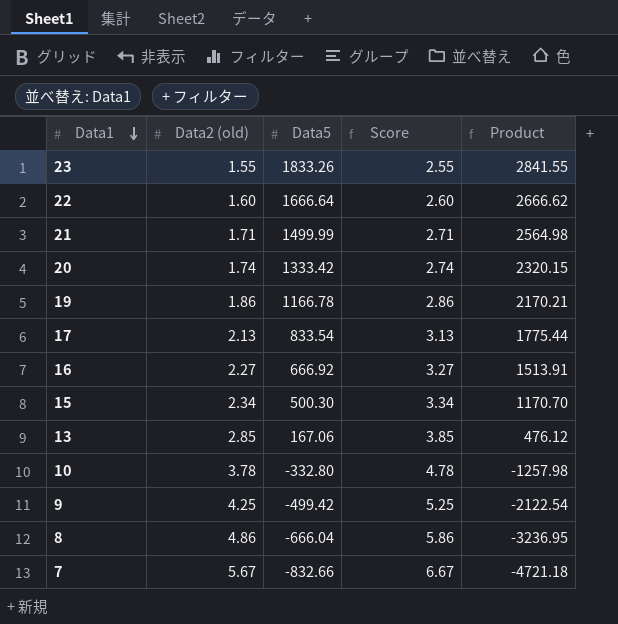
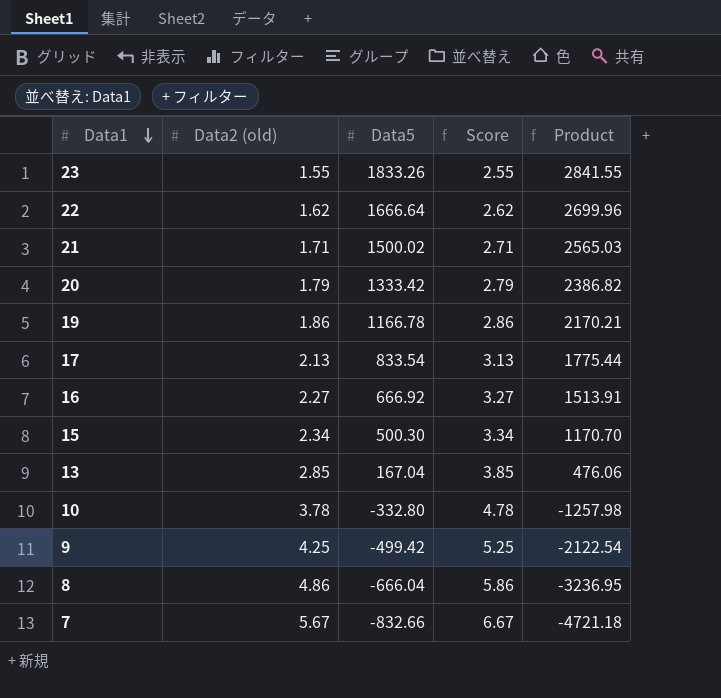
22 | Data2 (old): 1.60 -> 1.62
22 | Score: 2.60 -> 2.62
22 | Product: 2666.62 -> 2699.96
21 | Data5: 1499.99 -> 1500.02
21 | Product: 2564.98 -> 2565.03
20 | Data2 (old): 1.74 -> 1.79
20 | Score: 2.74 -> 2.79
20 | Product: 2320.15 -> 2386.82
13 | Data5: 167.06 -> 167.04
13 | Product: 476.12 -> 476.06

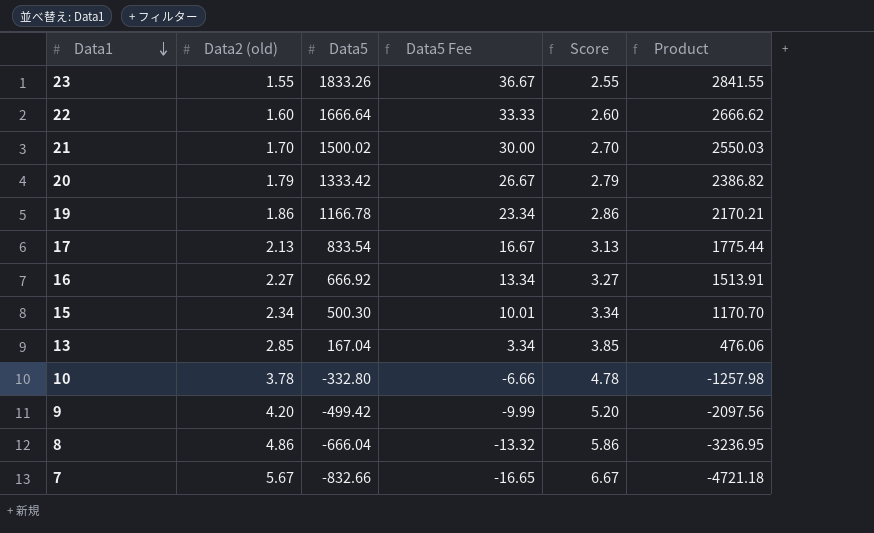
column Data5 Fee | formula: none -> [Data5] * 0.02
22 | Data2 (old): 1.62 -> 1.60
22 | Score: 2.62 -> 2.60
22 | Product: 2699.96 -> 2666.62
21 | Data2 (old): 1.71 -> 1.70
21 | Score: 2.71 -> 2.70
21 | Product: 2565.03 -> 2550.03
9 | Data2 (old): 4.25 -> 4.20
9 | Score: 5.25 -> 5.20
9 | Product: -2122.54 -> -2097.56

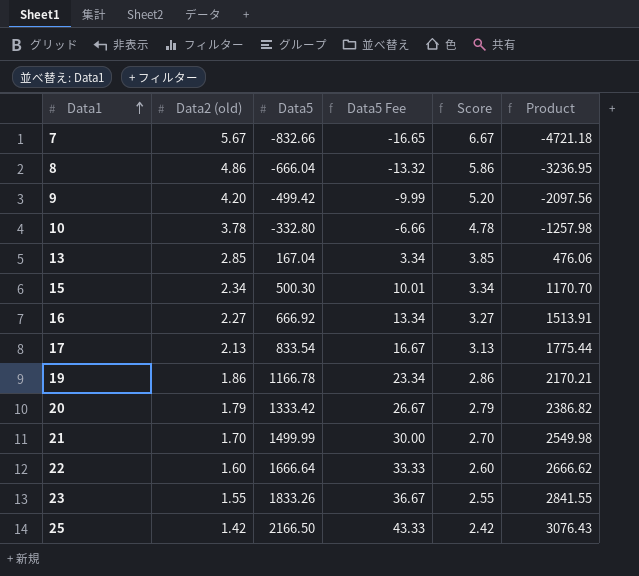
row order: Data1 descending -> Data1 ascending
21 | Data5: 1500.02 -> 1499.99
21 | Product: 2550.03 -> 2549.98
row 25: none -> 1.42 | 2166.50 | 43.33 | 2.42 | 3076.43

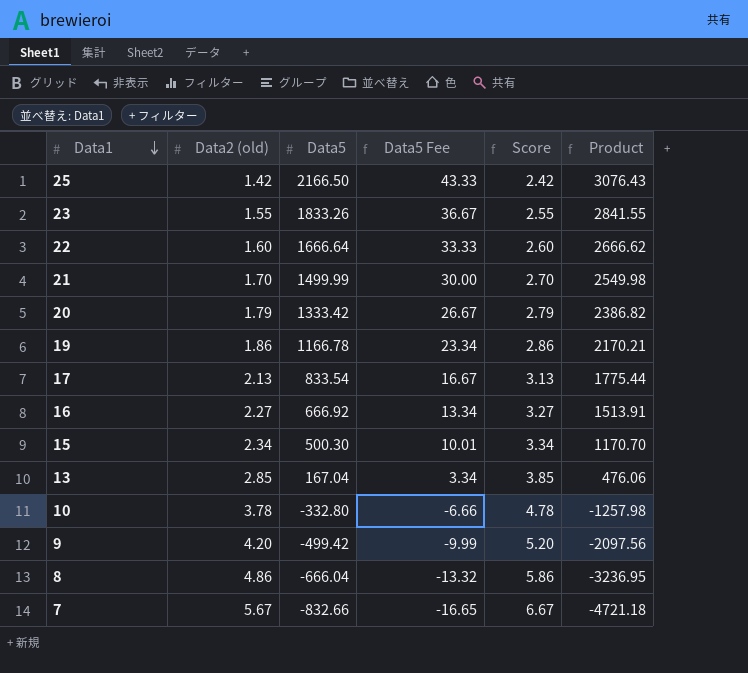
row order: Data1 ascending -> Data1 descending

